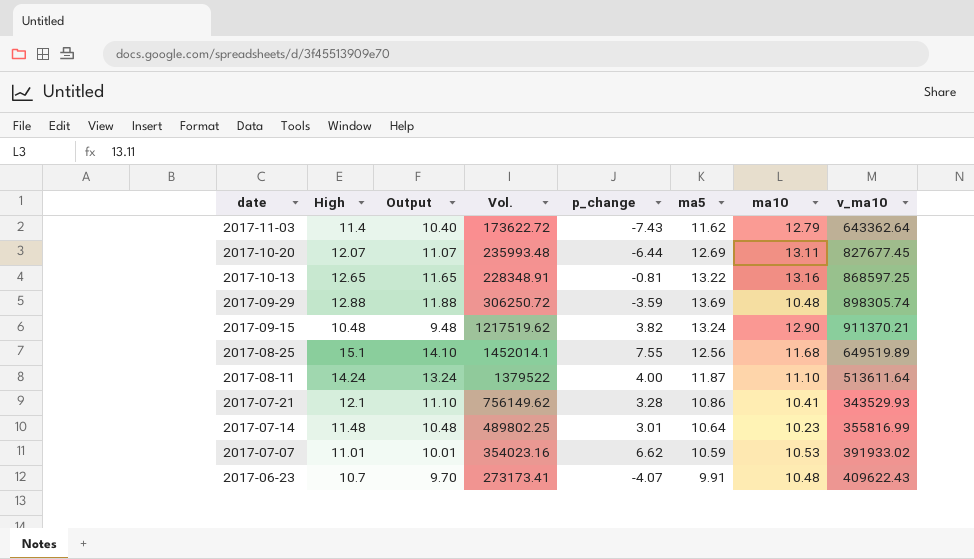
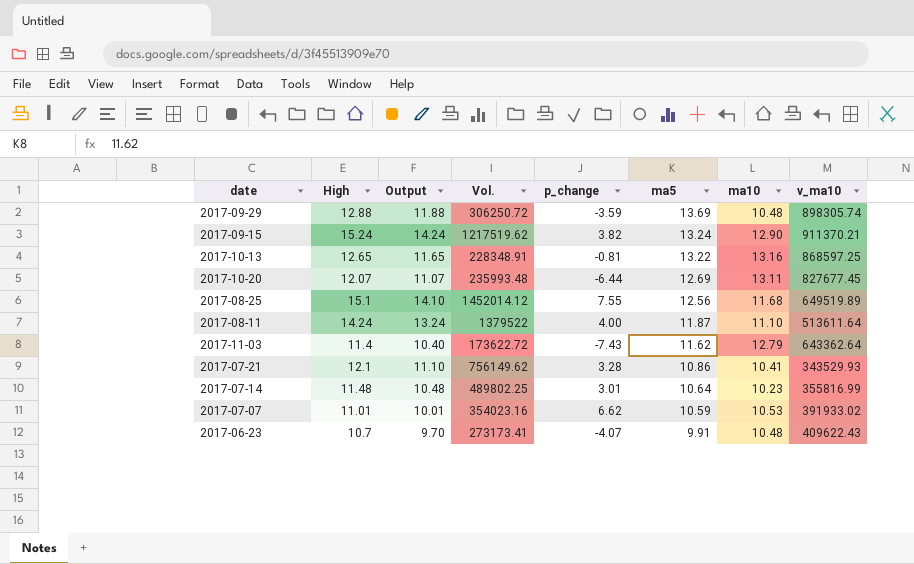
row order: date descending -> ma5 descending
2017-09-15 | High: 10.48 -> 15.24
2017-09-15 | Output: 9.48 -> 14.24
2017-08-25 | Vol.: 1452014.1 -> 1452014.12

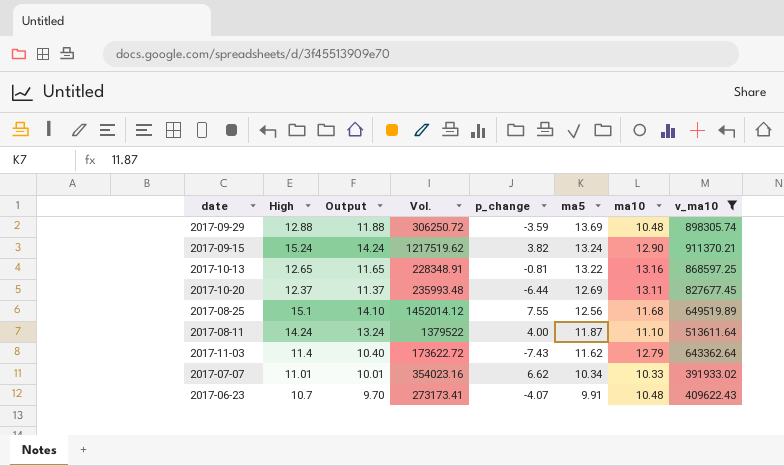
filter: none -> v_ma10 >= 391933.02
2017-10-20 | High: 12.07 -> 12.37
2017-10-20 | Output: 11.07 -> 11.37
2017-07-07 | ma5: 10.59 -> 10.34
2017-07-07 | ma10: 10.53 -> 10.33

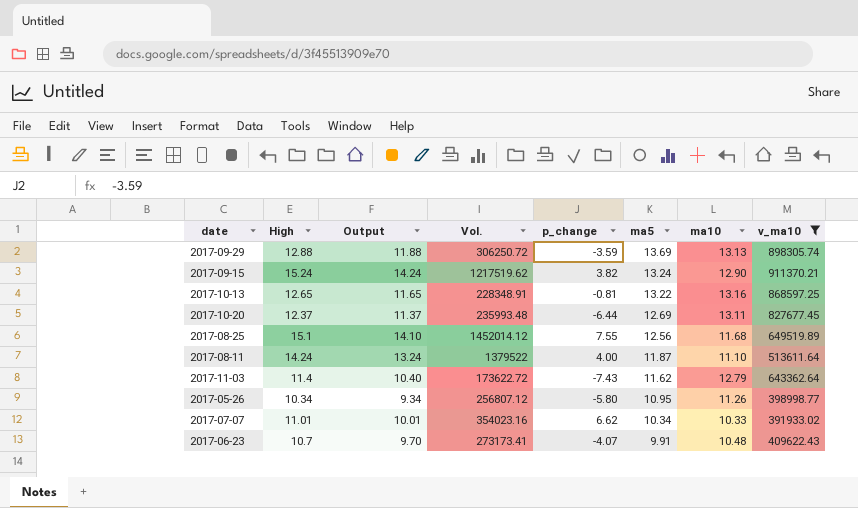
2017-09-29 | ma10: 10.48 -> 13.13
row 2017-05-26: none -> 10.34 | 9.34 | 256807.12 | -5.80 | 10.95 | 11.26 | 398998.77

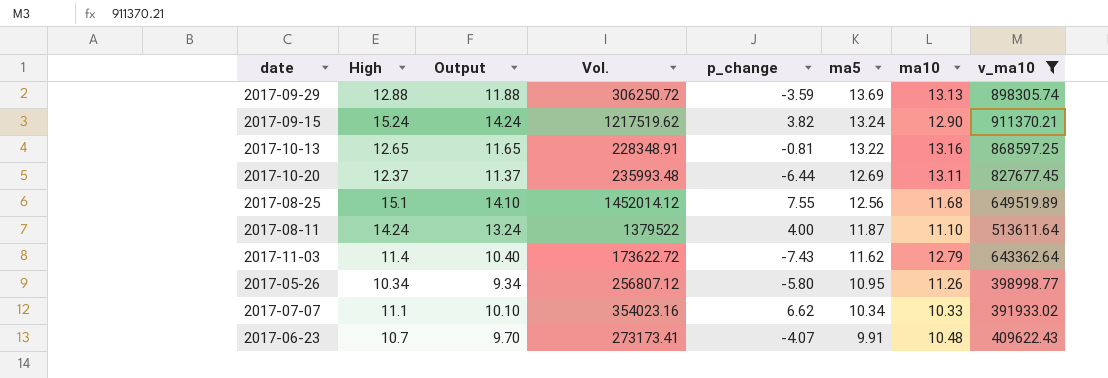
2017-07-07 | High: 11.01 -> 11.1
2017-07-07 | Output: 10.01 -> 10.10

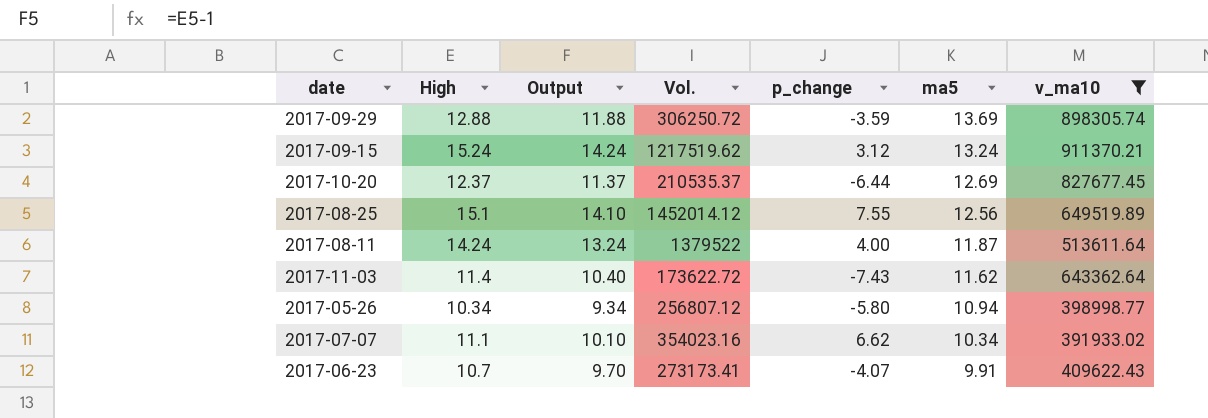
column ma10 | position: 7 -> none
row 2017-10-13: 12.65 | 11.65 | 228348.91 | -0.81 | 13.22 | 13.16 | 868597.25 -> none
2017-09-15 | p_change: 3.82 -> 3.12
2017-10-20 | Vol.: 235993.48 -> 210535.37
2017-05-26 | ma5: 10.95 -> 10.94

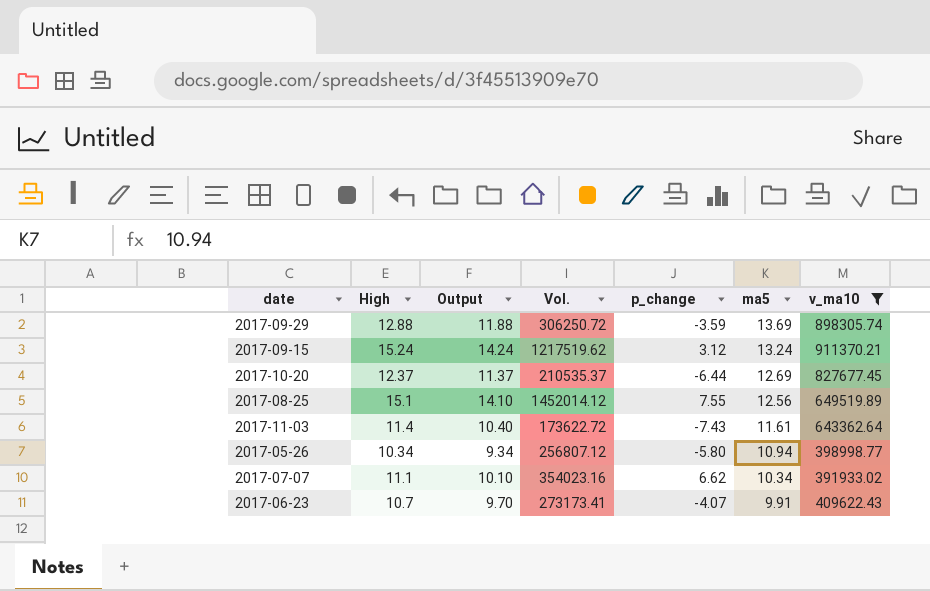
row 2017-08-11: 14.24 | 13.24 | 1379522 | 4.00 | 11.87 | 513611.64 -> none
2017-11-03 | ma5: 11.62 -> 11.61

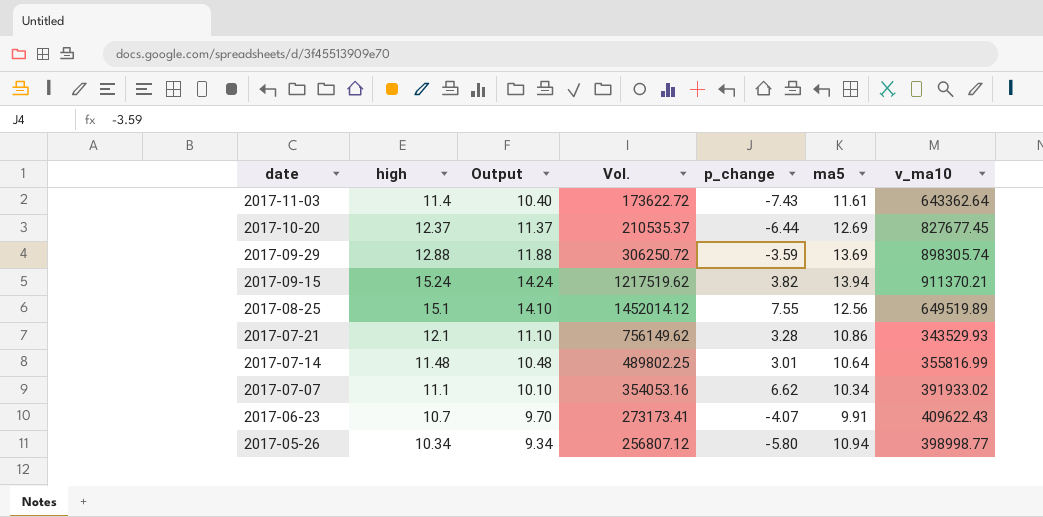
filter: v_ma10 >= 391933.02 -> none
row order: ma5 descending -> date descending
column name: High -> high
2017-09-15 | p_change: 3.12 -> 3.82
2017-09-15 | ma5: 13.24 -> 13.94
2017-07-07 | Vol.: 354023.16 -> 354053.16

